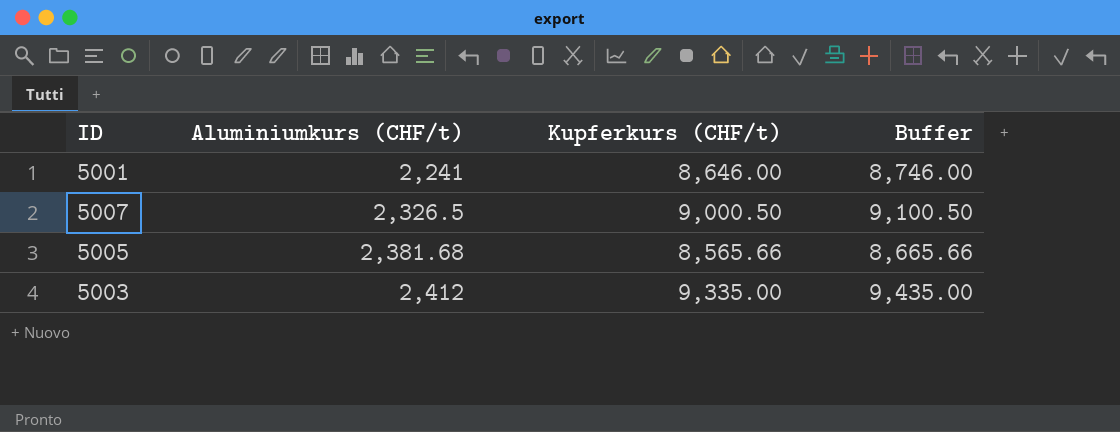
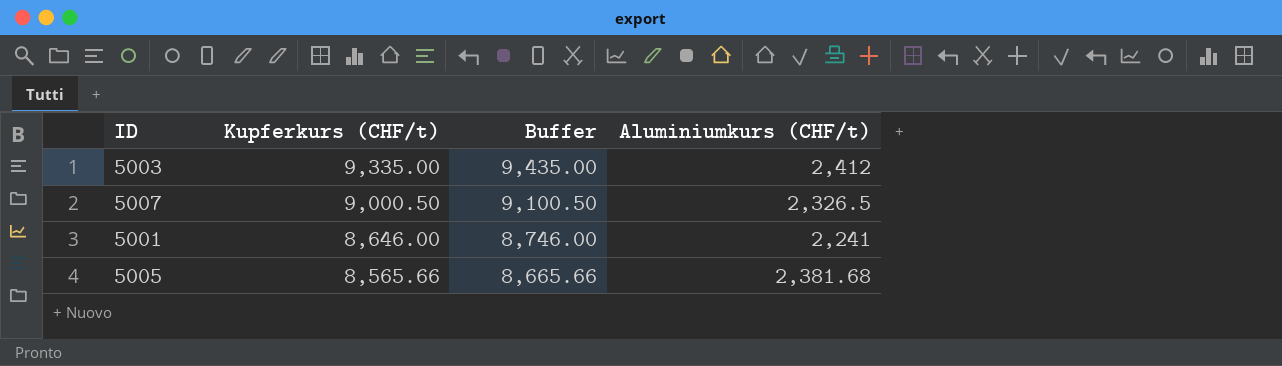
row order: Aluminiumkurs (CHF/t) ascending -> Kupferkurs (CHF/t) descending
column Aluminiumkurs (CHF/t) | position: 2 -> 4

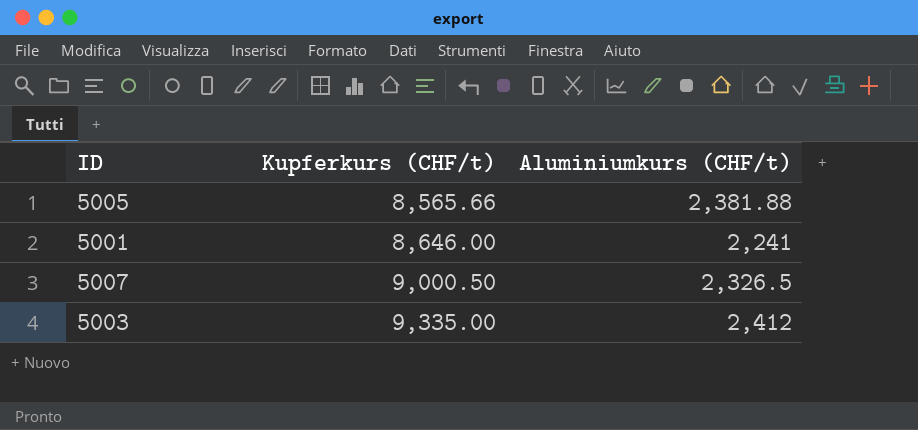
row order: Kupferkurs (CHF/t) descending -> Kupferkurs (CHF/t) ascending
column Buffer | formula: [Kupferkurs (CHF/t)] + 100 -> none
5005 | Aluminiumkurs (CHF/t): 2,381.68 -> 2,381.88

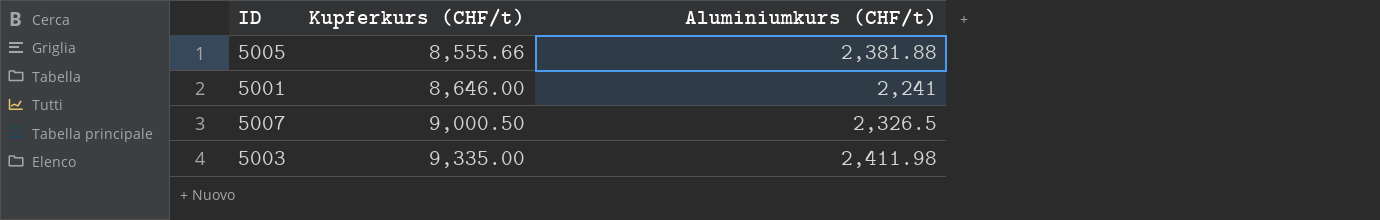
5005 | Kupferkurs (CHF/t): 8,565.66 -> 8,555.66
5003 | Aluminiumkurs (CHF/t): 2,412 -> 2,411.98

